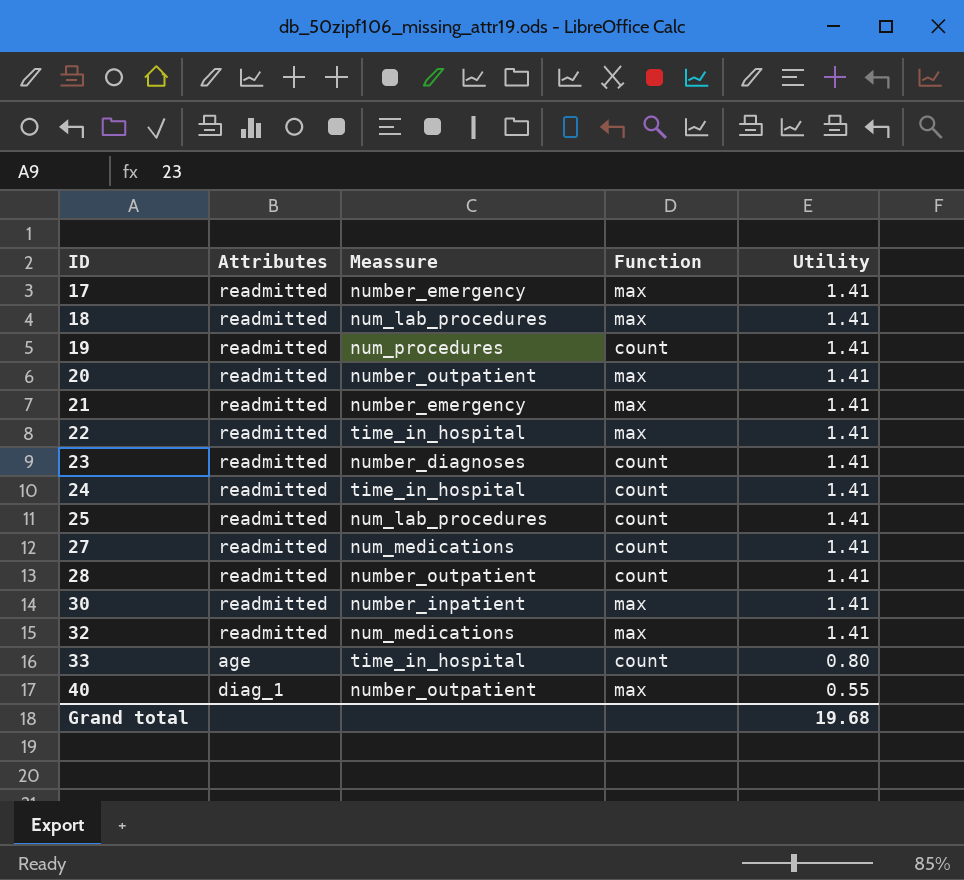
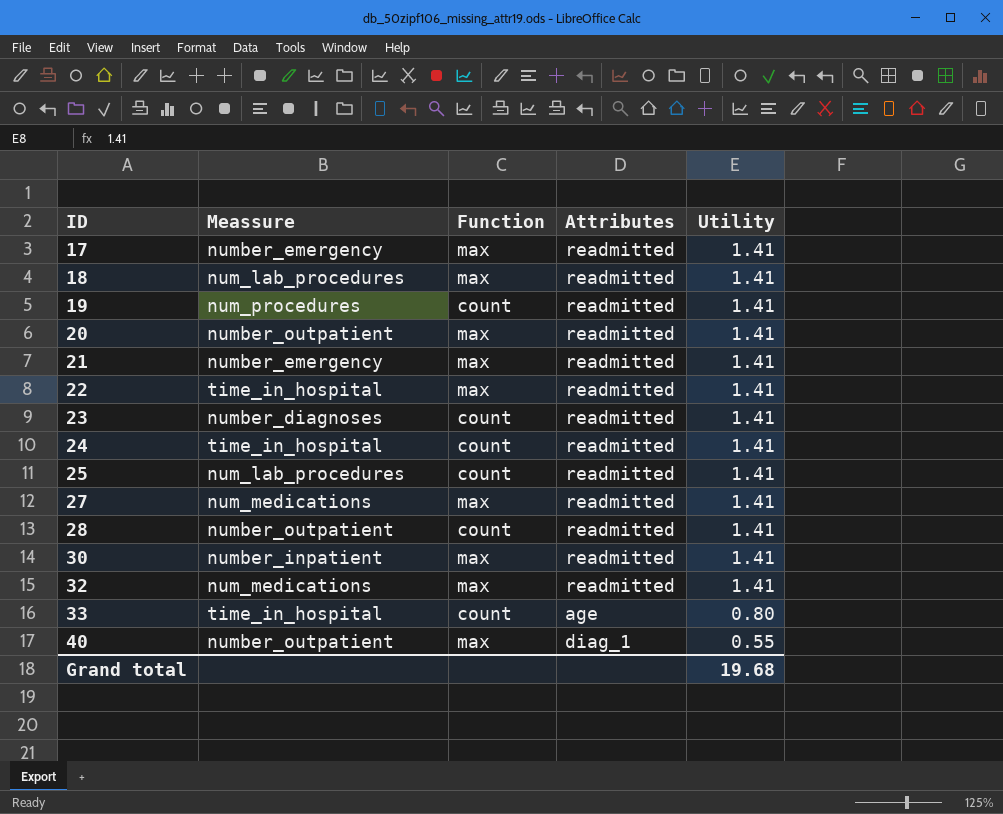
column Attributes | position: 2 -> 4
27 | Function: count -> max

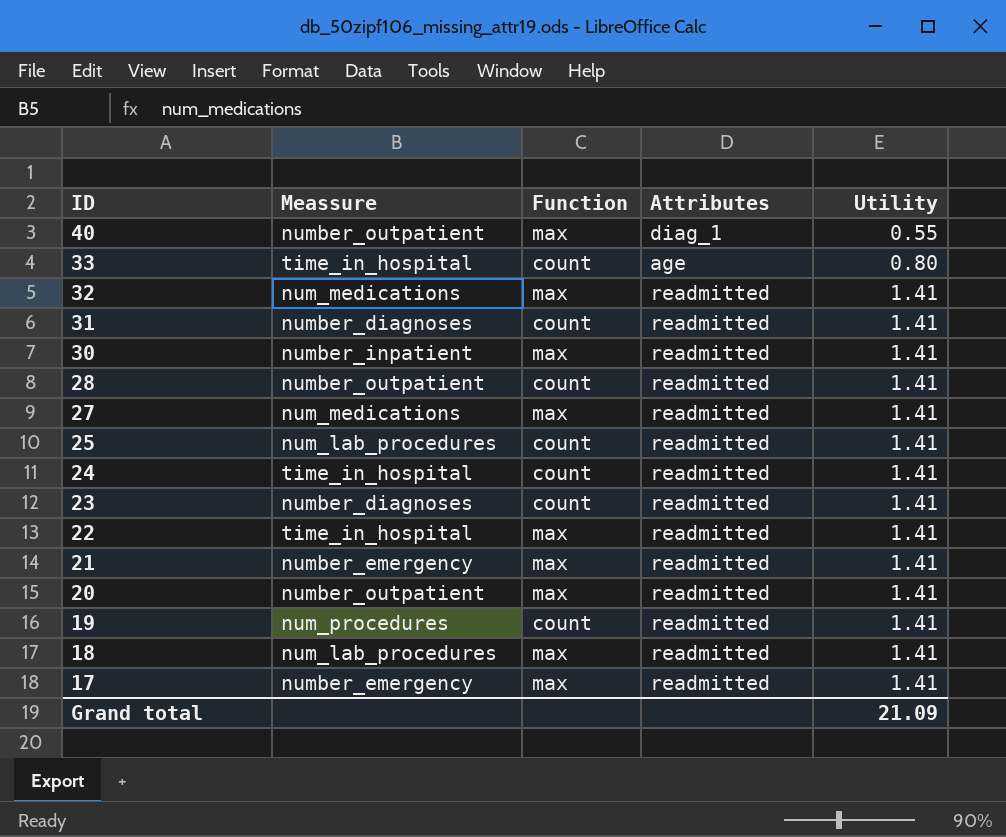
row order: ID ascending -> ID descending
row 31: none -> number_diagnoses | count | readmitted | 1.41
Grand total | Utility: 19.68 -> 21.09

